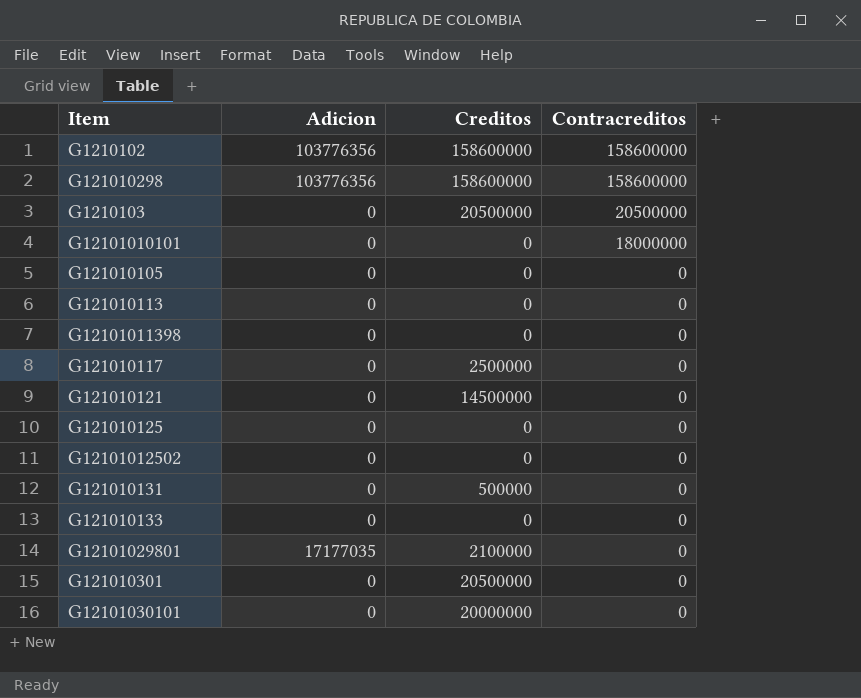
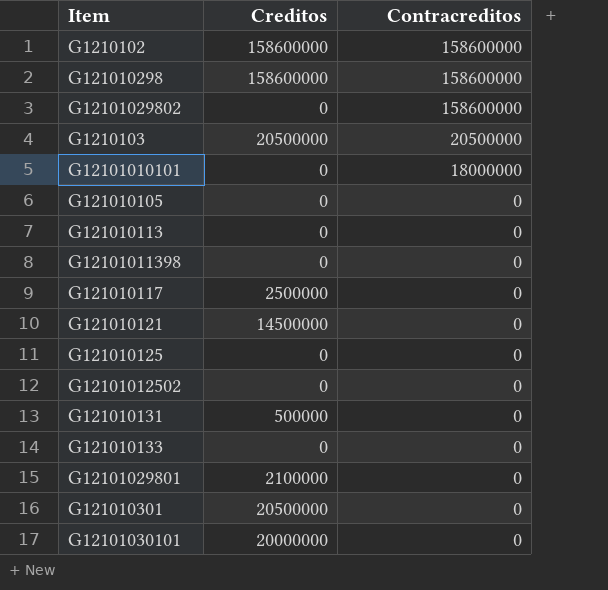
column Adicion | position: 2 -> none
row G12101029802: none -> 0 | 158600000

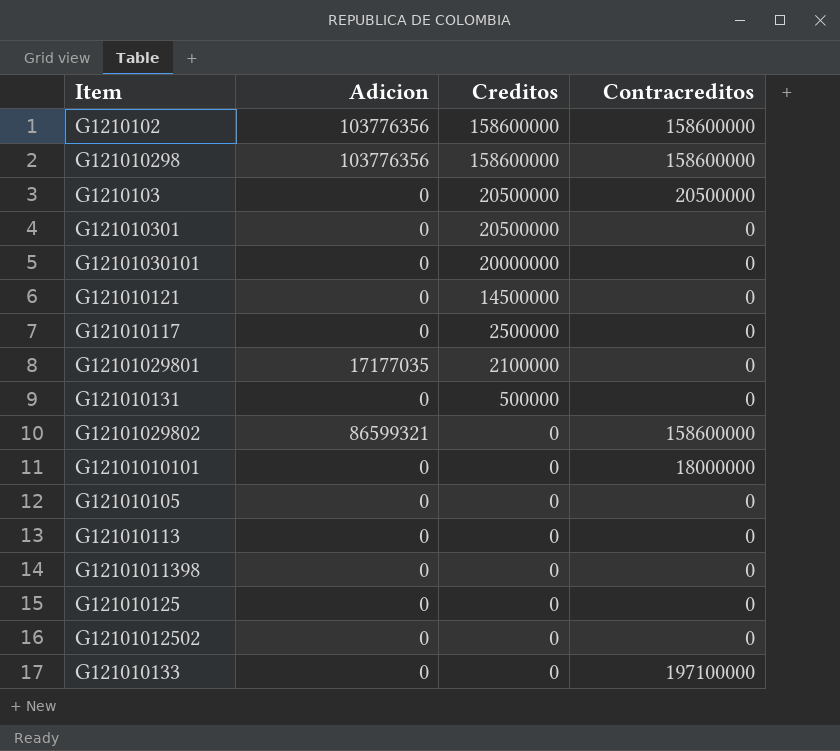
row order: Contracreditos descending -> Creditos descending
column Adicion | position: none -> 2
G121010133 | Contracreditos: 0 -> 197100000

